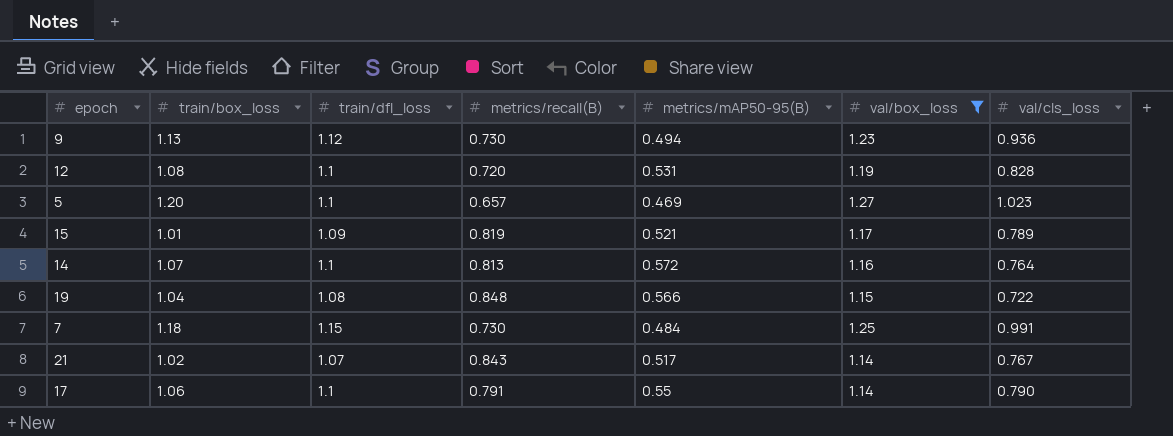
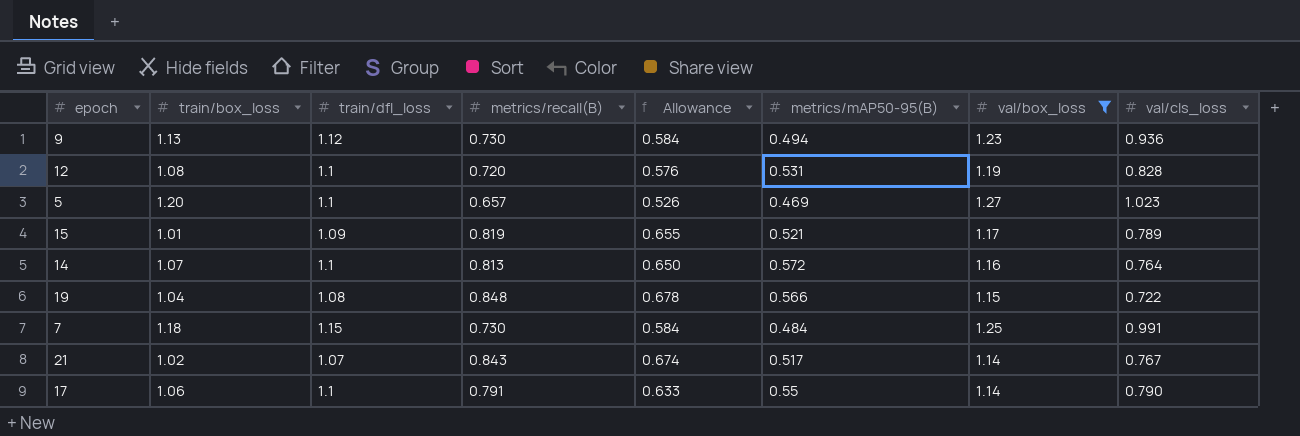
column Allowance | formula: none -> [metrics/recall(B)] * 0.8

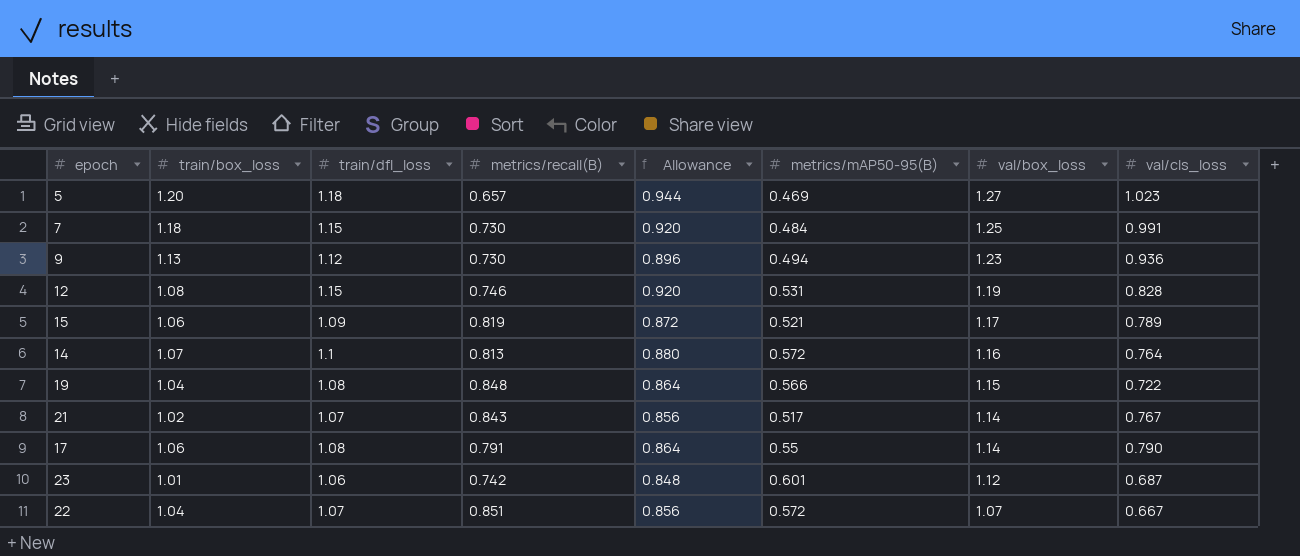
filter: val/box_loss >= 1.14 -> none
row order: none -> val/box_loss descending
column Allowance | formula: [metrics/recall(B)] * 0.8 -> [train/dfl_loss] * 0.8
5 | train/dfl_loss: 1.1 -> 1.18
12 | train/dfl_loss: 1.1 -> 1.15
12 | metrics/recall(B): 0.720 -> 0.746
15 | train/box_loss: 1.01 -> 1.06
17 | train/dfl_loss: 1.1 -> 1.08

